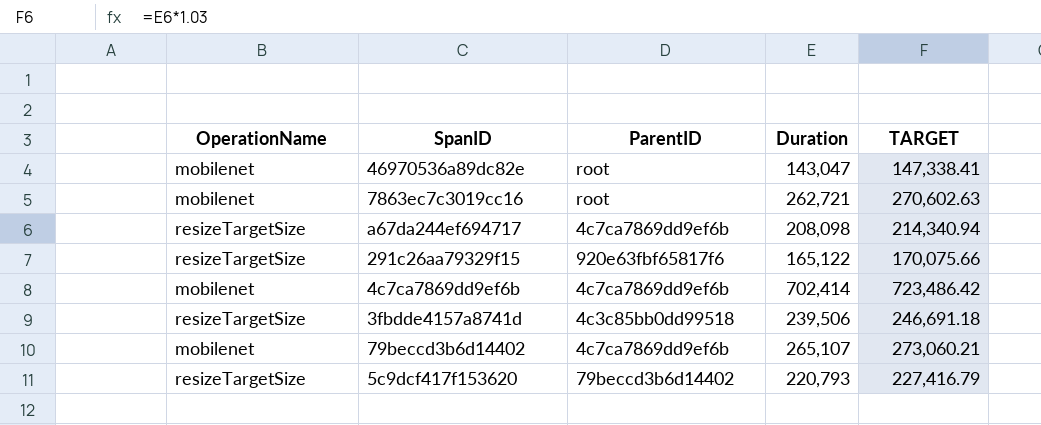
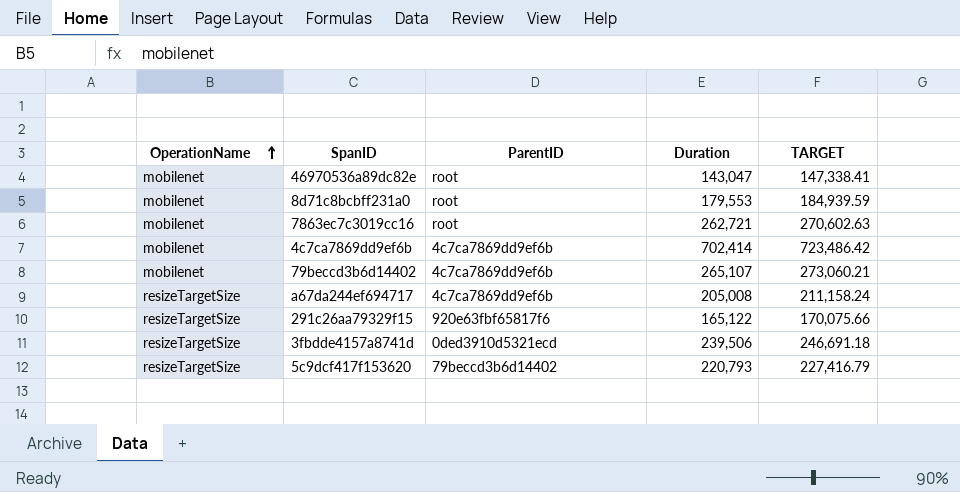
row order: none -> OperationName ascending
row 8d71c8bcbff231a0: none -> mobilenet | root | 179,553 | 184,939.59
a67da244ef694717 | Duration: 208,098 -> 205,008
a67da244ef694717 | TARGET: 214,340.94 -> 211,158.24
3fbdde4157a8741d | ParentID: 4c3c85bb0dd99518 -> 0ded3910d5321ecd

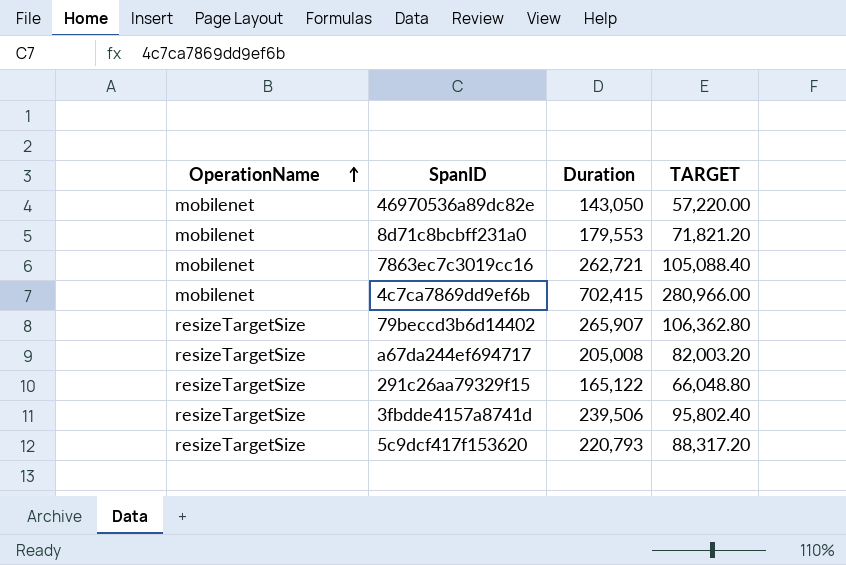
column ParentID | position: 3 -> none
column TARGET | formula: [Duration] * 1.03 -> [Duration] * 0.4
46970536a89dc82e | Duration: 143,047 -> 143,050
4c7ca7869dd9ef6b | Duration: 702,414 -> 702,415
79beccd3b6d14402 | OperationName: mobilenet -> resizeTargetSize
79beccd3b6d14402 | Duration: 265,107 -> 265,907

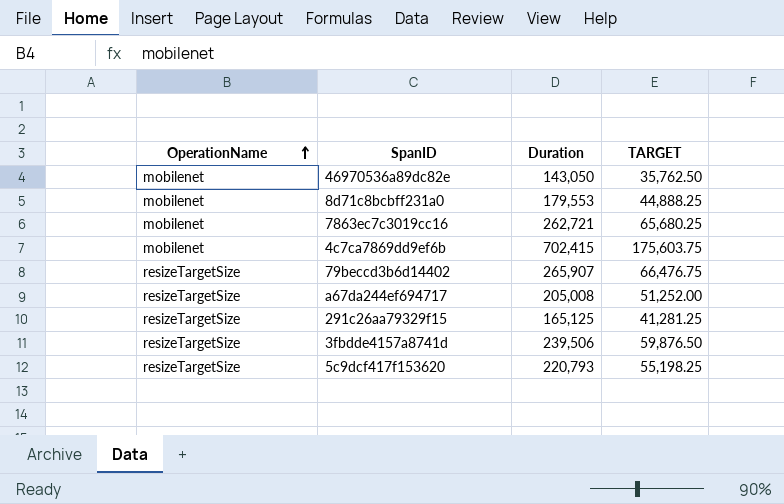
column TARGET | formula: [Duration] * 0.4 -> [Duration] * 0.25
291c26aa79329f15 | Duration: 165,122 -> 165,125

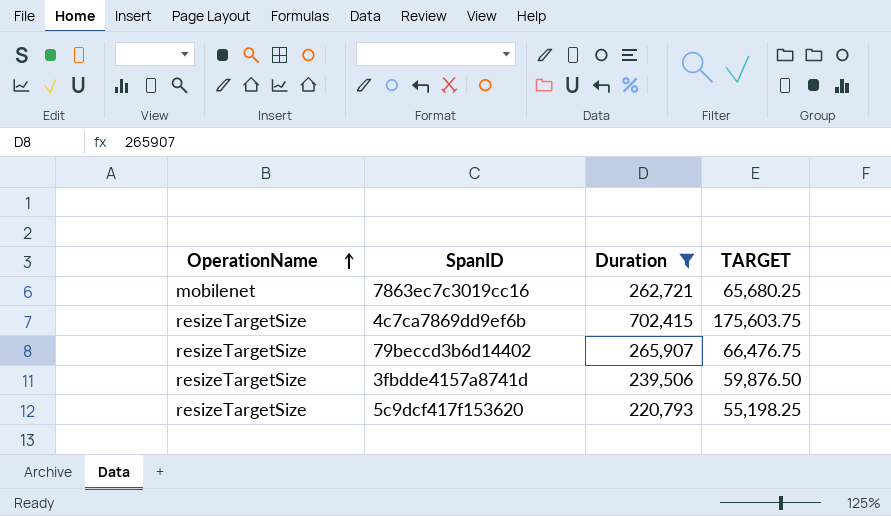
filter: none -> Duration >= 220,793
4c7ca7869dd9ef6b | OperationName: mobilenet -> resizeTargetSize

